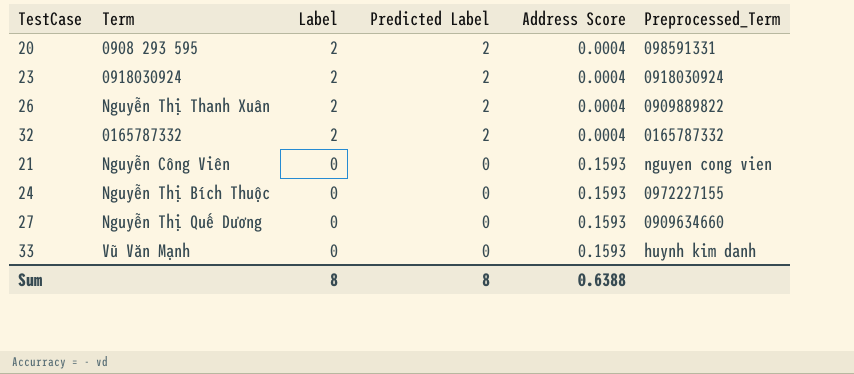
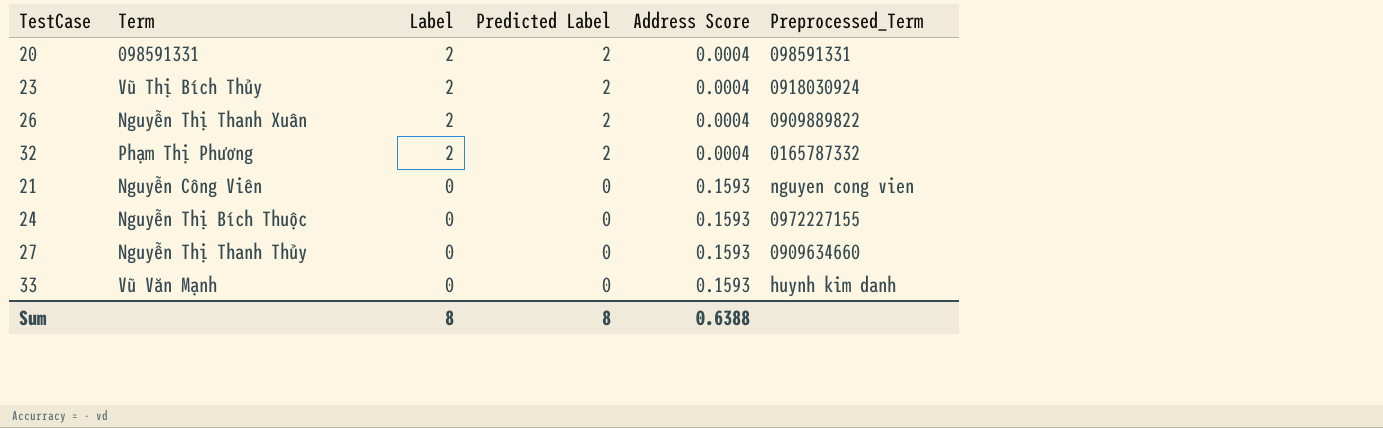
20 | Term: 0908 293 595 -> 098591331
23 | Term: 0918030924 -> Vũ Thị Bích Thủy
32 | Term: 0165787332 -> Phạm Thị Phương
27 | Term: Nguyễn Thị Quế Dương -> Nguyễn Thị Thanh Thủy

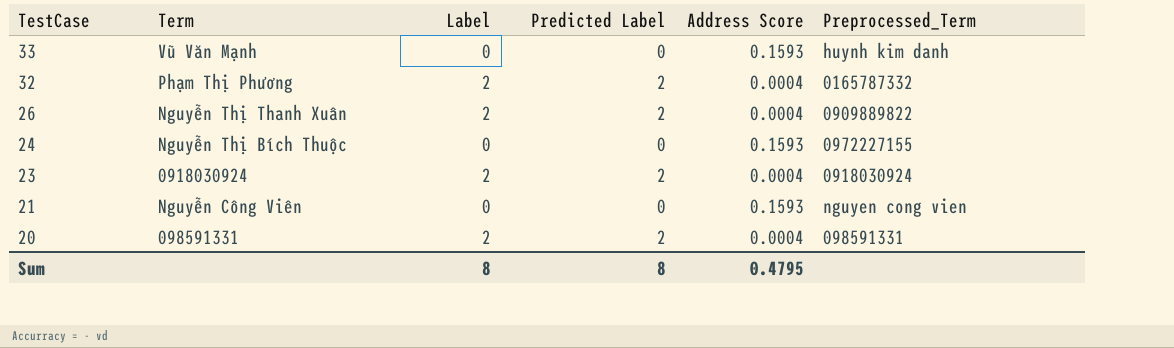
row order: Label descending -> TestCase descending
row 27: Nguyễn Thị Thanh Thủy | 0 | 0 | 0.1593 | 0909634660 -> none
23 | Term: Vũ Thị Bích Thủy -> 0918030924
Sum | Address Score: 0.6388 -> 0.4795

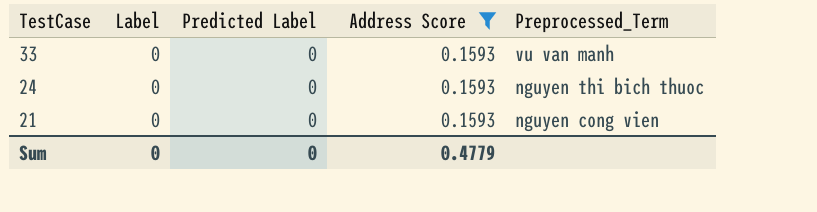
filter: none -> Address Score = 0.1593
column Term | position: 2 -> none
33 | Preprocessed_Term: huynh kim danh -> vu van manh
24 | Preprocessed_Term: 0972227155 -> nguyen thi bich thuoc
Sum | Label: 8 -> 0
Sum | Predicted Label: 8 -> 0
Sum | Address Score: 0.4795 -> 0.4779

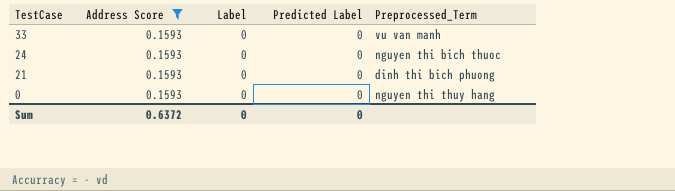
column Address Score | position: 4 -> 2
21 | Preprocessed_Term: nguyen cong vien -> dinh thi bich phuong
row 0: none -> 0.1593 | 0 | 0 | nguyen thi thuy hang
Sum | Address Score: 0.4779 -> 0.6372

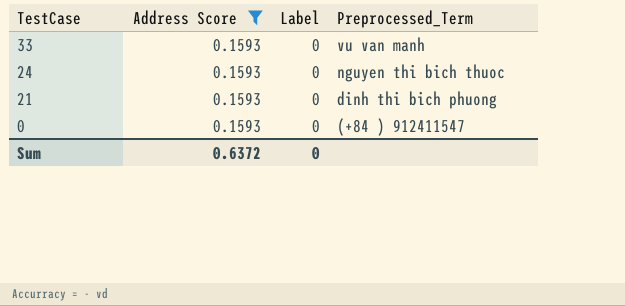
column Predicted Label | position: 4 -> none
0 | Preprocessed_Term: nguyen thi thuy hang -> (+84 ) 912411547

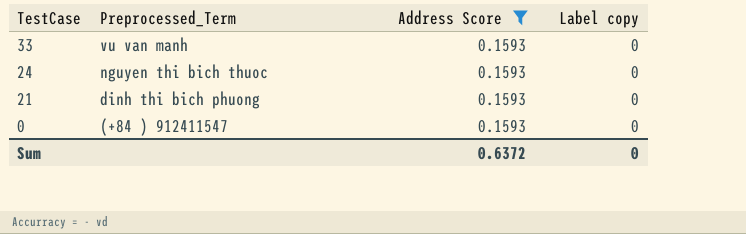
column Preprocessed_Term | position: 4 -> 2
column name: Label -> Label copy

